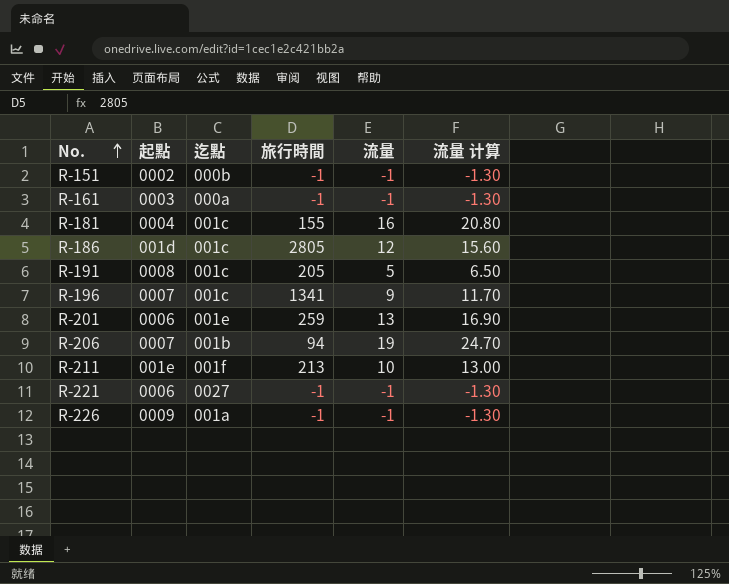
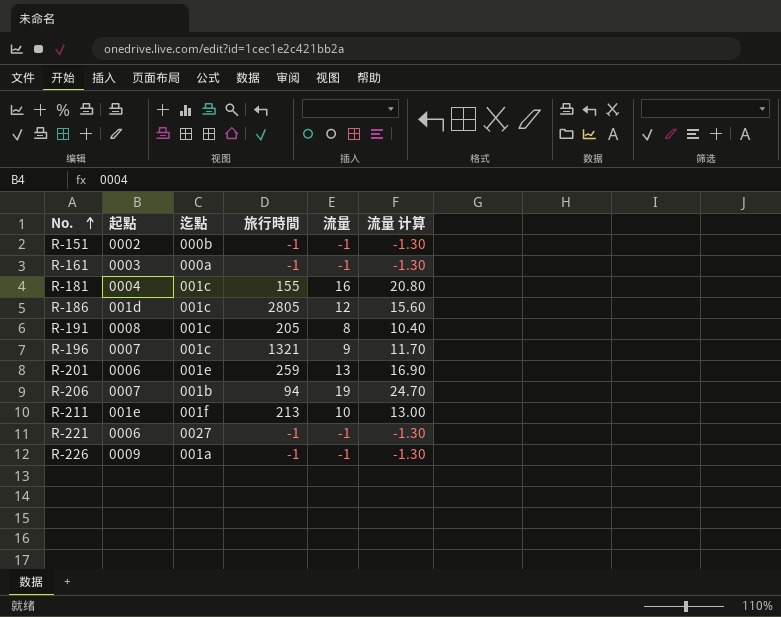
R-191 | 流量: 5 -> 8
R-191 | 流量 计算: 6.50 -> 10.40
R-196 | 旅行時間: 1341 -> 1321

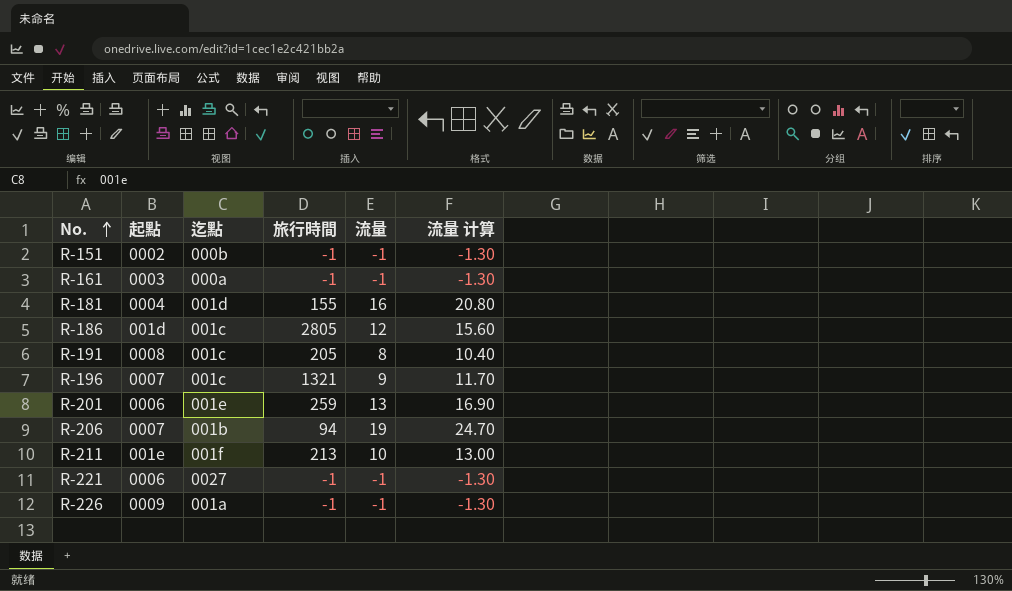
R-181 | 迄點: 001c -> 001d

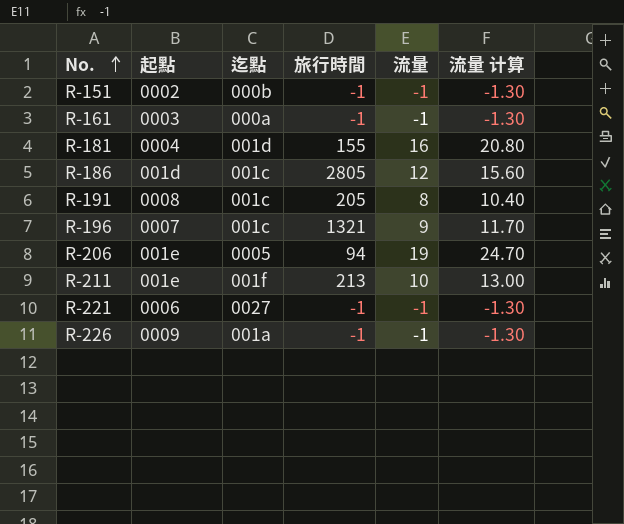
row R-201: 0006 | 001e | 259 | 13 | 16.90 -> none
R-206 | 起點: 0007 -> 001e
R-206 | 迄點: 001b -> 0005

